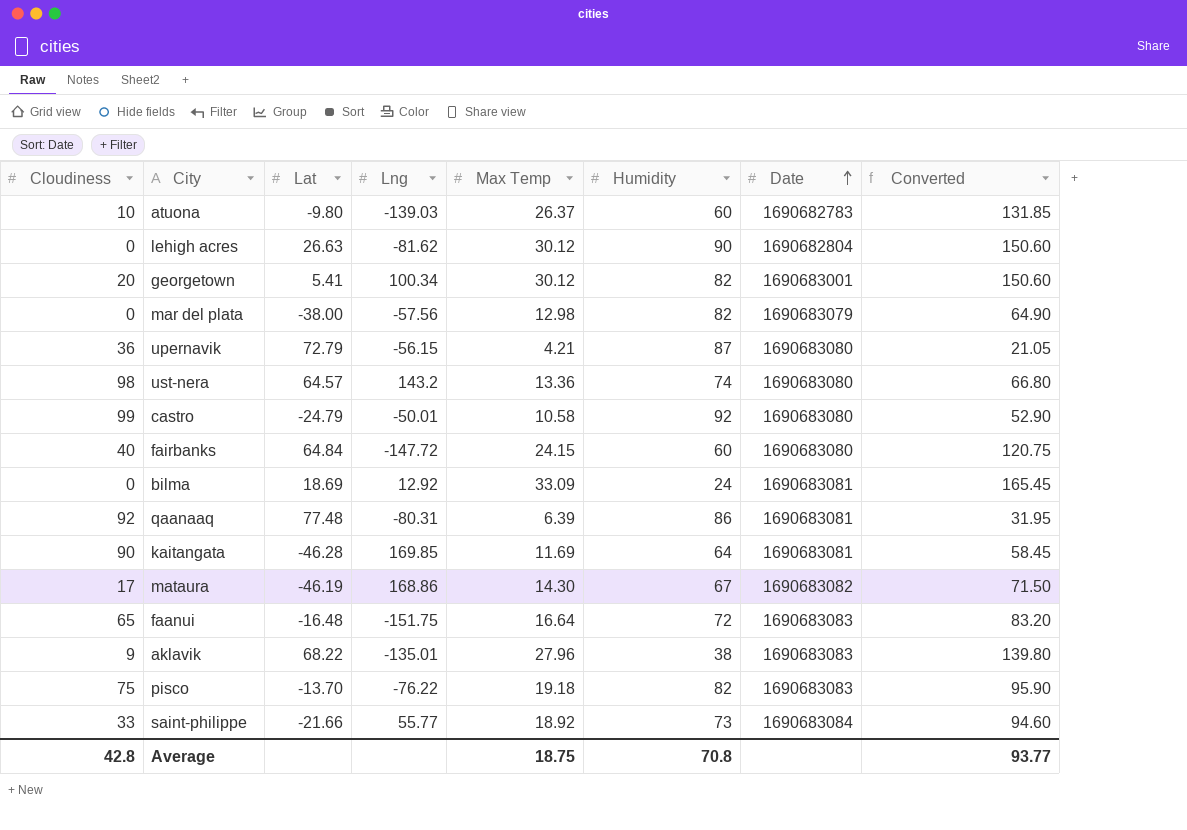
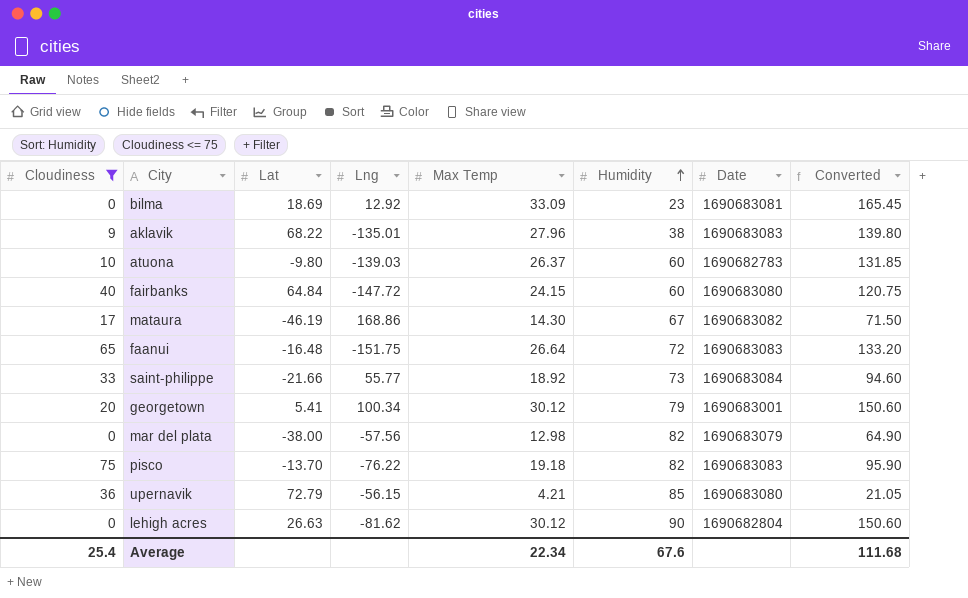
filter: none -> Cloudiness <= 75
row order: Date ascending -> Humidity ascending
bilma | Humidity: 24 -> 23
faanui | Max Temp: 16.64 -> 26.64
faanui | Converted: 83.20 -> 133.20
georgetown | Humidity: 82 -> 79
upernavik | Humidity: 87 -> 85
Average | Cloudiness: 42.8 -> 25.4
Average | Max Temp: 18.75 -> 22.34
Average | Humidity: 70.8 -> 67.6
Average | Converted: 93.77 -> 111.68

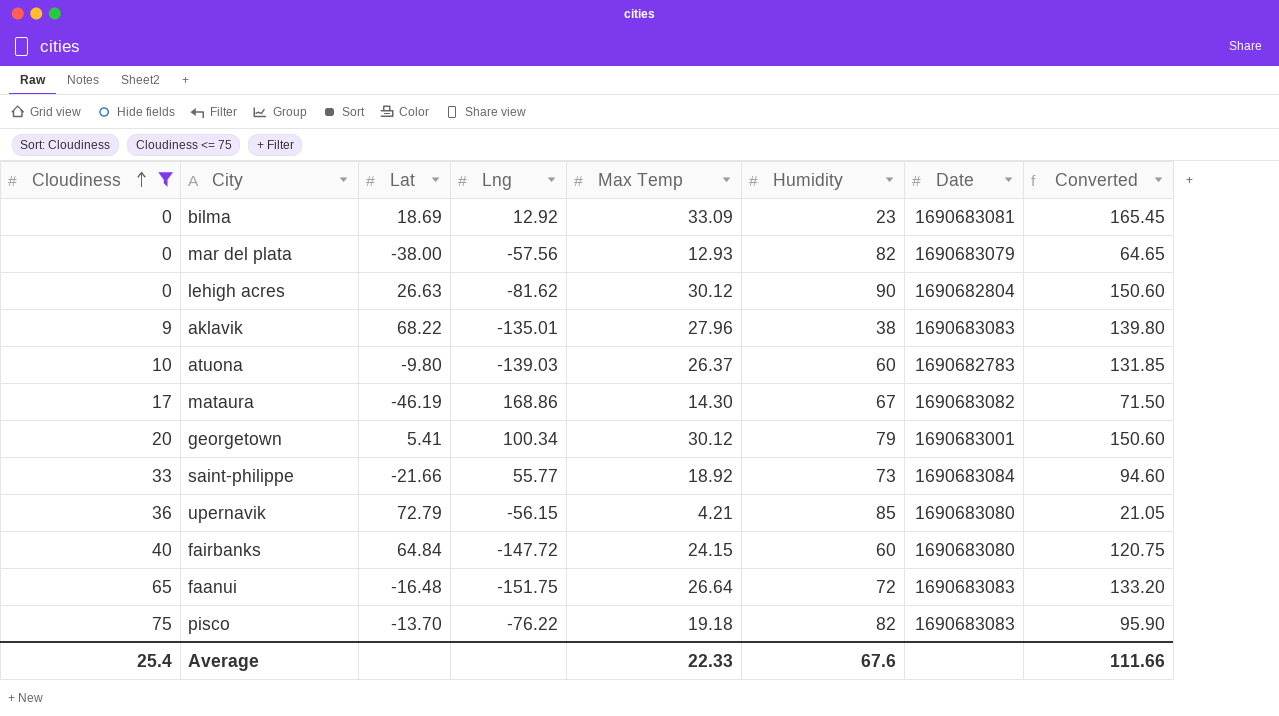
row order: Humidity ascending -> Cloudiness ascending
mar del plata | Max Temp: 12.98 -> 12.93
mar del plata | Converted: 64.90 -> 64.65
Average | Max Temp: 22.34 -> 22.33
Average | Converted: 111.68 -> 111.66

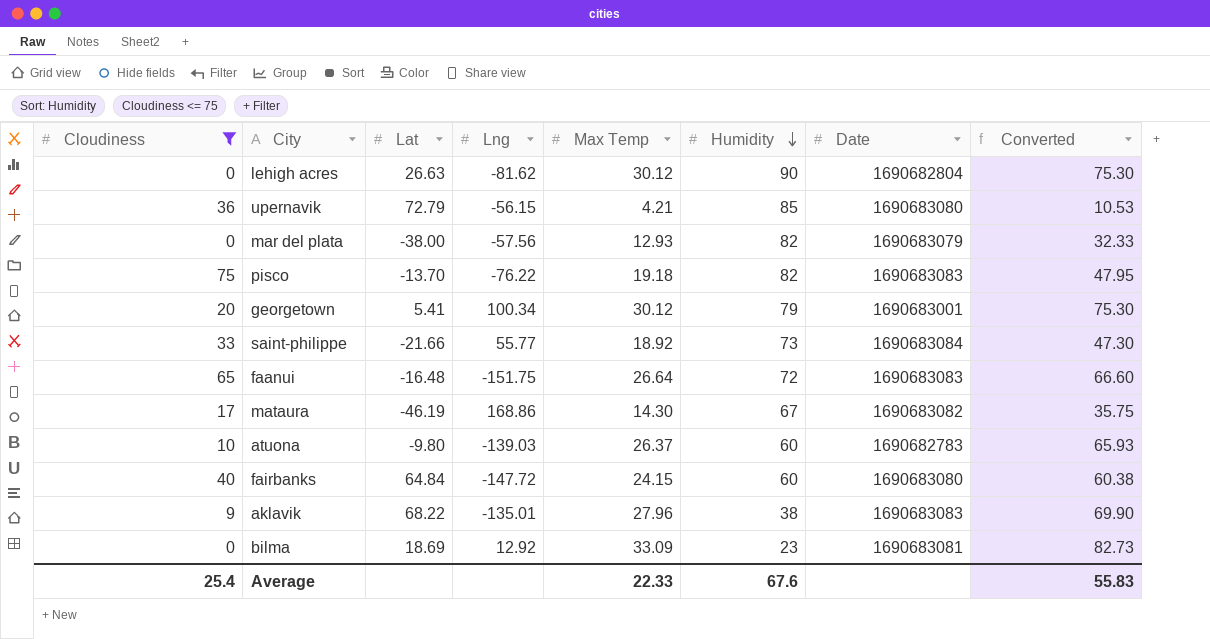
row order: Cloudiness ascending -> Humidity descending
column Converted | formula: [Max Temp] * 5 -> [Max Temp] * 2.5
Average | Converted: 111.66 -> 55.83

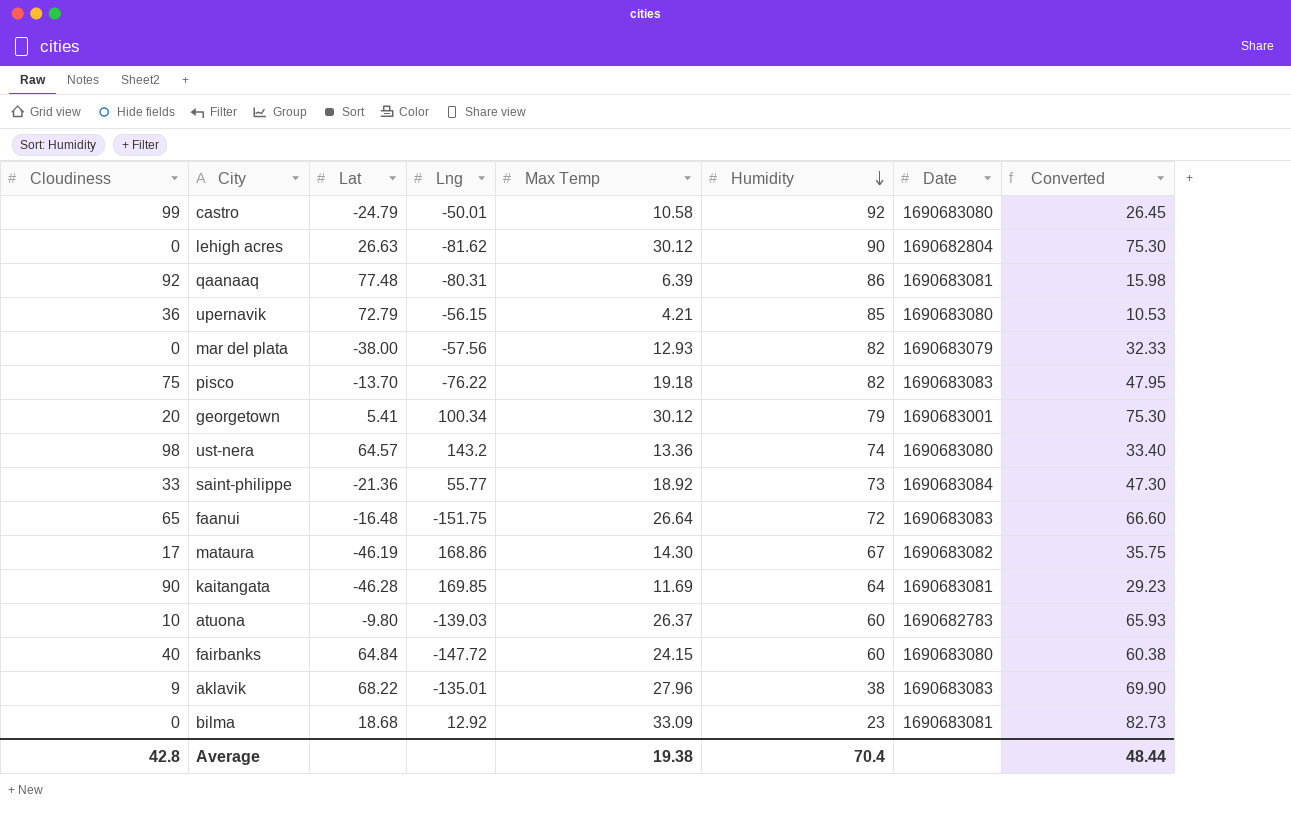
filter: Cloudiness <= 75 -> none
saint-philippe | Lat: -21.66 -> -21.36
bilma | Lat: 18.69 -> 18.68
Average | Cloudiness: 25.4 -> 42.8
Average | Max Temp: 22.33 -> 19.38
Average | Humidity: 67.6 -> 70.4
Average | Converted: 55.83 -> 48.44

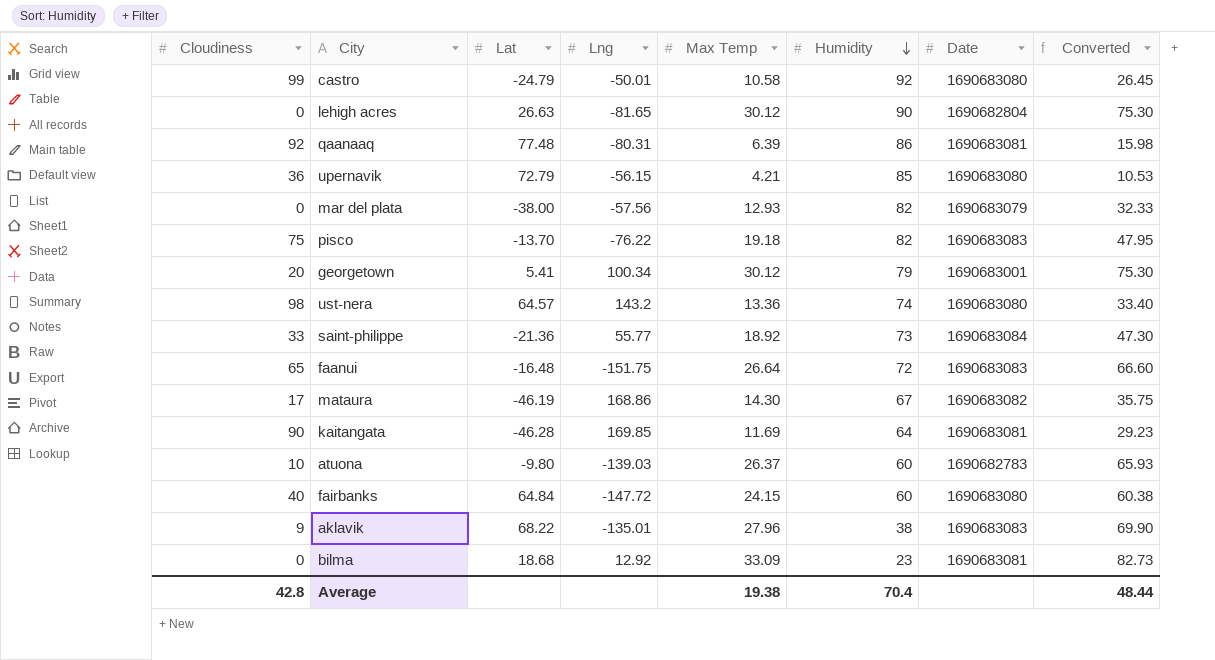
lehigh acres | Lng: -81.62 -> -81.65

